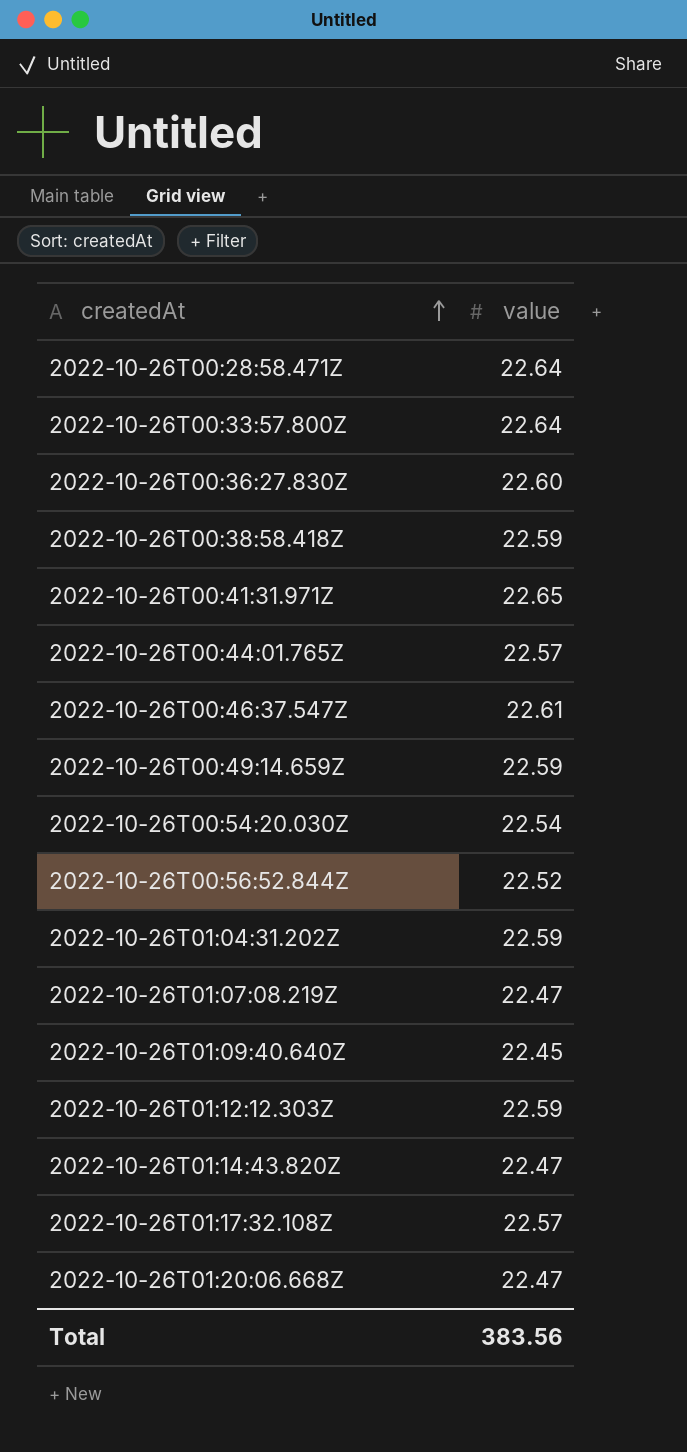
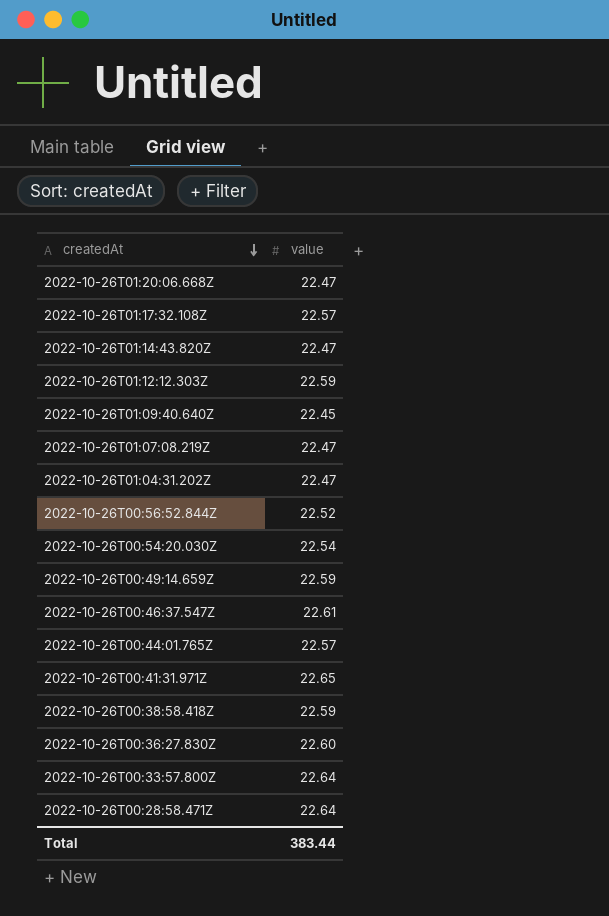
row order: createdAt ascending -> createdAt descending
2022-10-26T01:04:31.202Z | value: 22.59 -> 22.47
Total | value: 383.56 -> 383.44

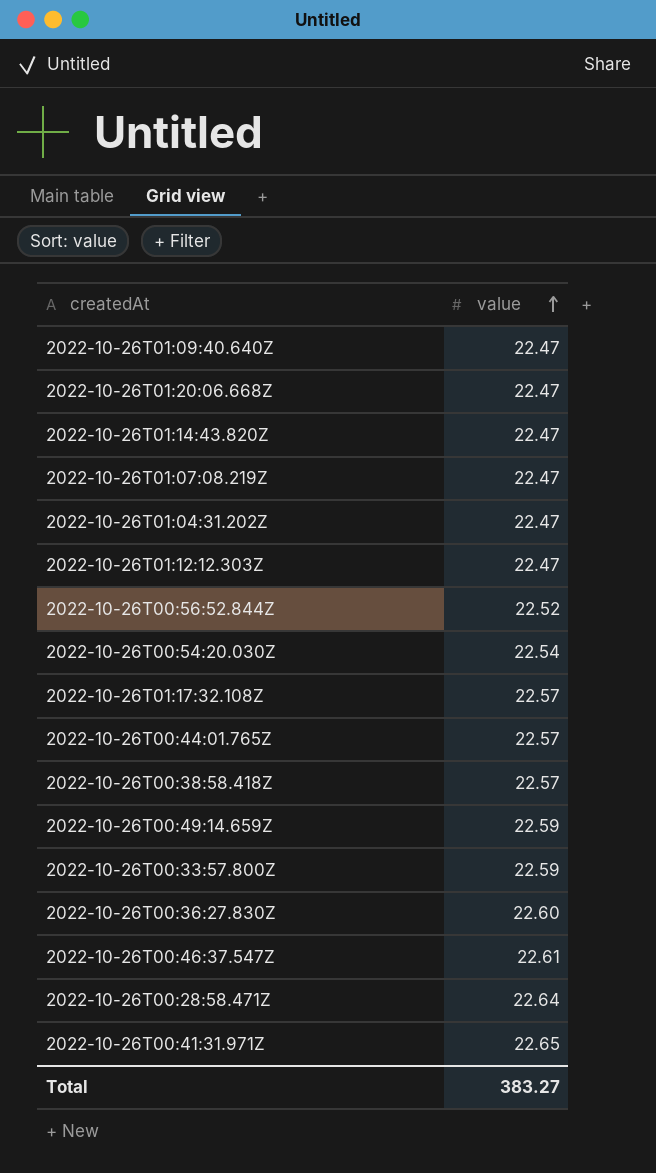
row order: createdAt descending -> value ascending
2022-10-26T01:09:40.640Z | value: 22.45 -> 22.47
2022-10-26T01:12:12.303Z | value: 22.59 -> 22.47
2022-10-26T00:38:58.418Z | value: 22.59 -> 22.57
2022-10-26T00:33:57.800Z | value: 22.64 -> 22.59
Total | value: 383.44 -> 383.27

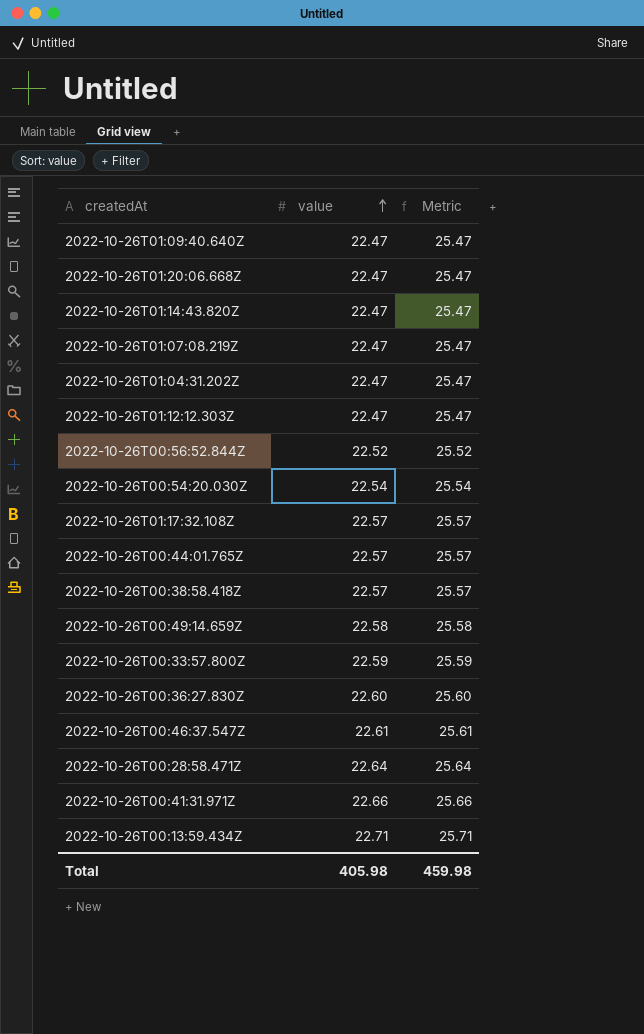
column Metric | formula: none -> [value] + 3
2022-10-26T00:49:14.659Z | value: 22.59 -> 22.58
2022-10-26T00:41:31.971Z | value: 22.65 -> 22.66
row 2022-10-26T00:13:59.434Z: none -> 22.71 | 25.71
Total | value: 383.27 -> 405.98

